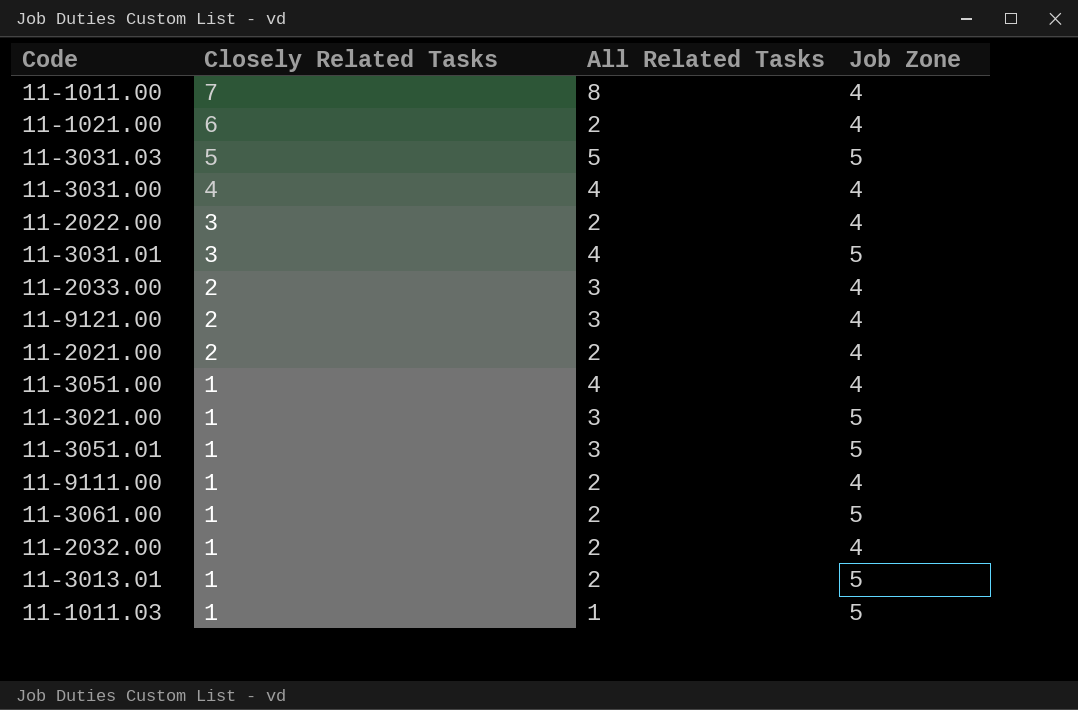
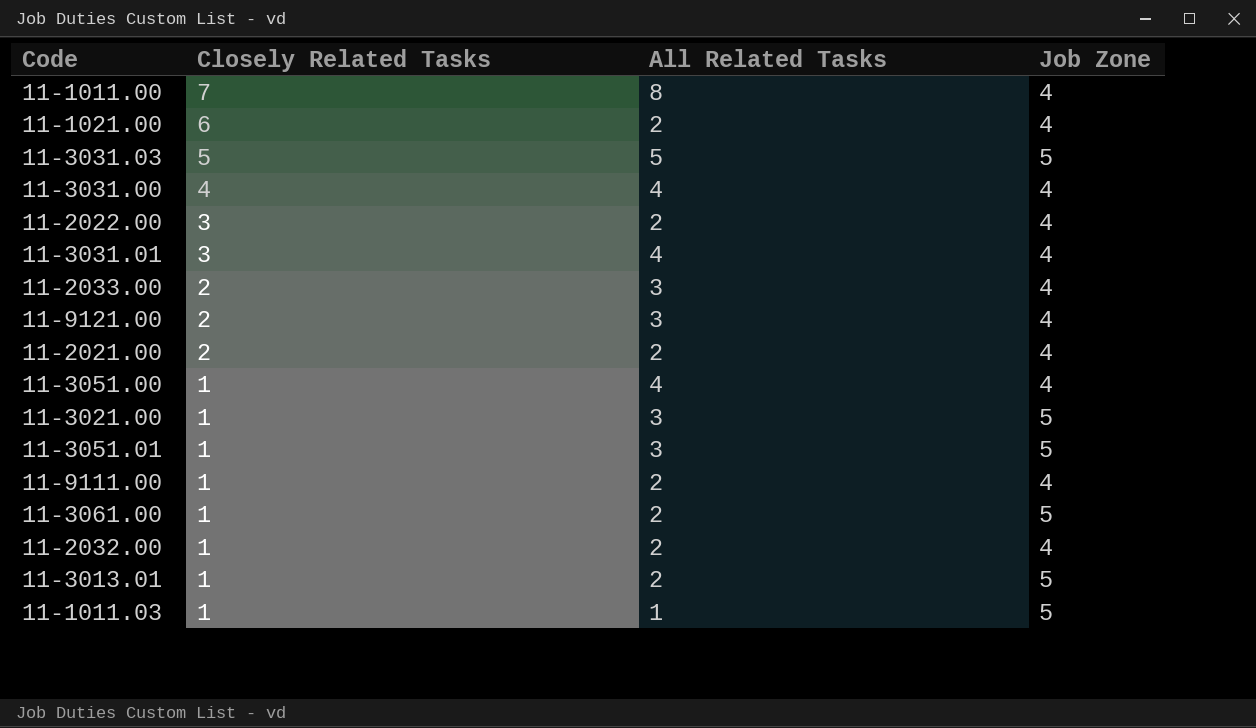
11-3031.01 | Job Zone: 5 -> 4

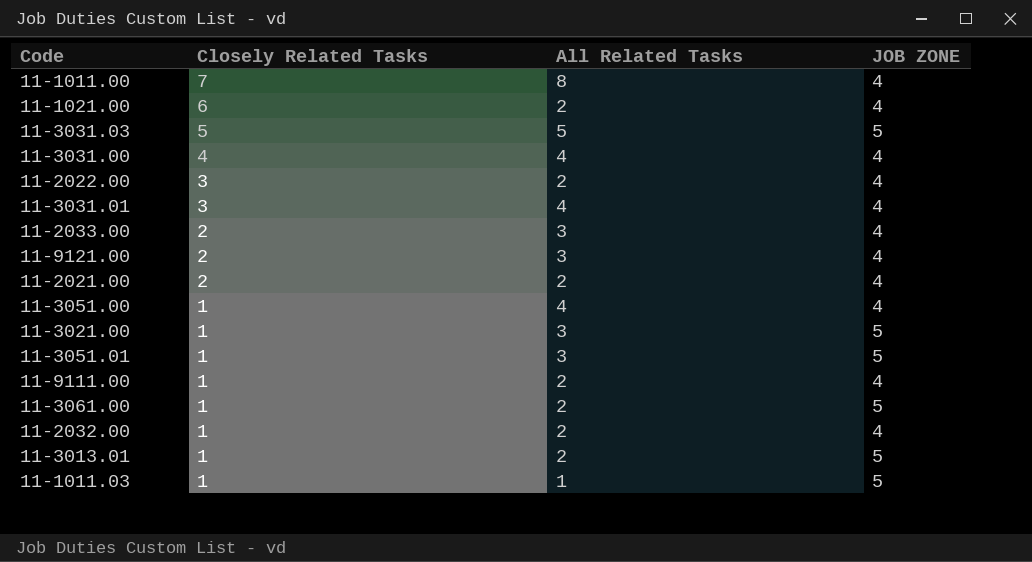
column name: Job Zone -> JOB ZONE

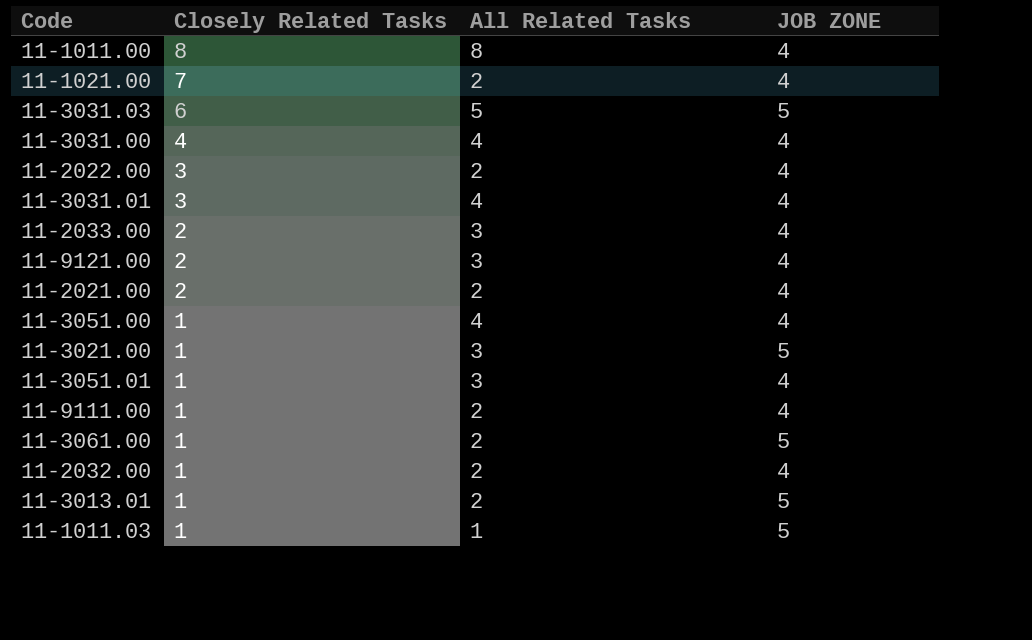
11-1011.00 | Closely Related Tasks: 7 -> 8
11-1021.00 | Closely Related Tasks: 6 -> 7
11-3031.03 | Closely Related Tasks: 5 -> 6
11-3051.01 | JOB ZONE: 5 -> 4

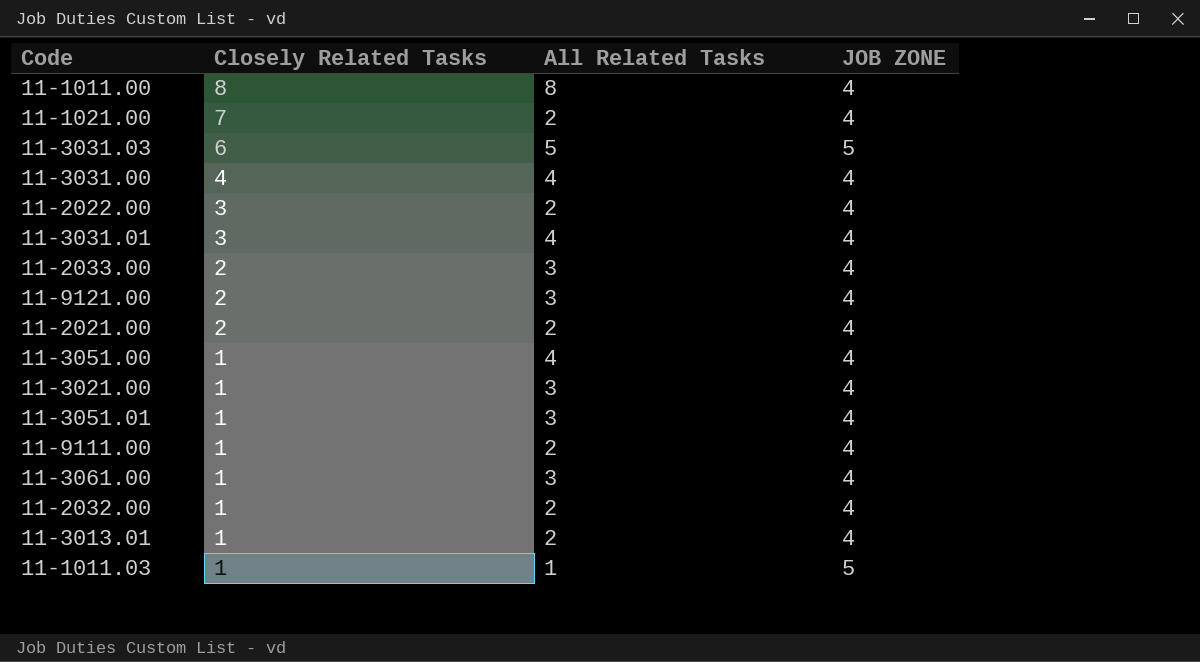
11-3021.00 | JOB ZONE: 5 -> 4
11-3061.00 | All Related Tasks: 2 -> 3
11-3061.00 | JOB ZONE: 5 -> 4
11-3013.01 | JOB ZONE: 5 -> 4

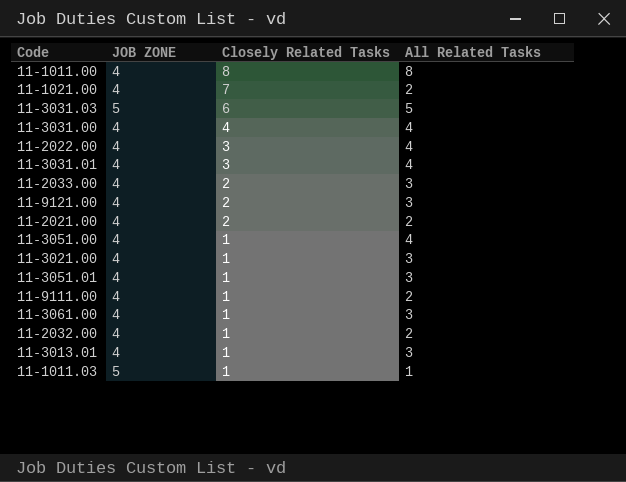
column JOB ZONE | position: 4 -> 2
11-2022.00 | All Related Tasks: 2 -> 4
11-3013.01 | All Related Tasks: 2 -> 3

